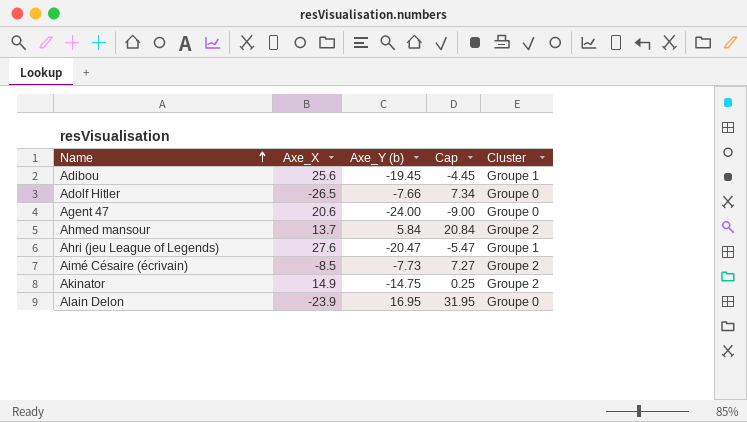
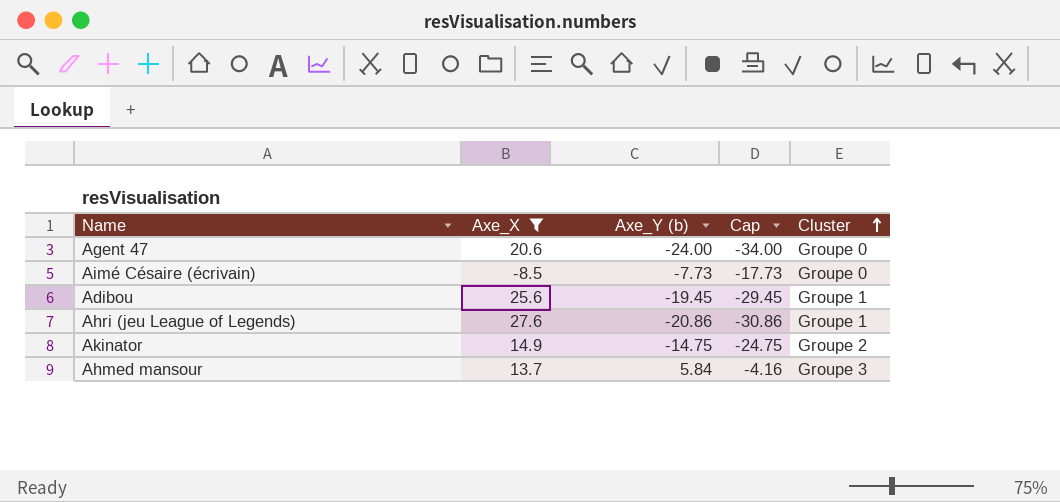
filter: none -> Axe_X >= -8.5
row order: Name ascending -> Cluster ascending
column Cap | formula: [Axe_Y (b)] + 15 -> [Axe_Y (b)] - 10
Aimé Césaire (écrivain) | Cluster: Groupe 2 -> Groupe 0
Ahri (jeu League of Legends) | Axe_Y (b): -20.47 -> -20.86
Ahmed mansour | Cluster: Groupe 2 -> Groupe 3

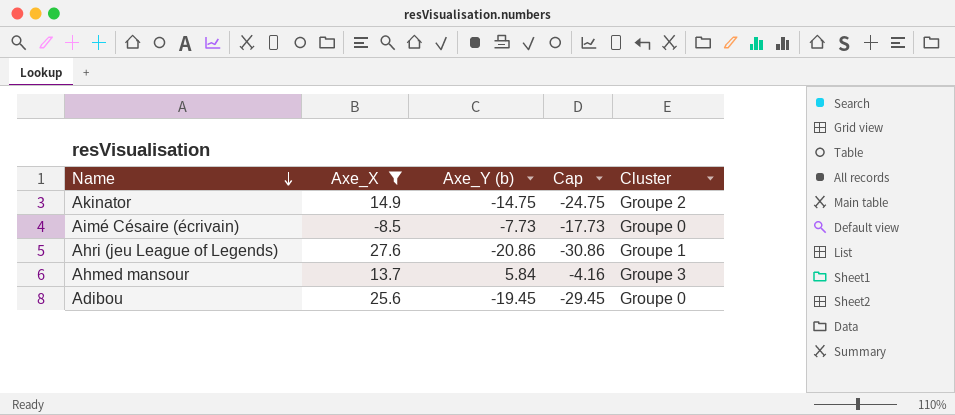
row order: Cluster ascending -> Name descending
row Agent 47: 20.6 | -24.00 | -34.00 | Groupe 0 -> none
Adibou | Cluster: Groupe 1 -> Groupe 0

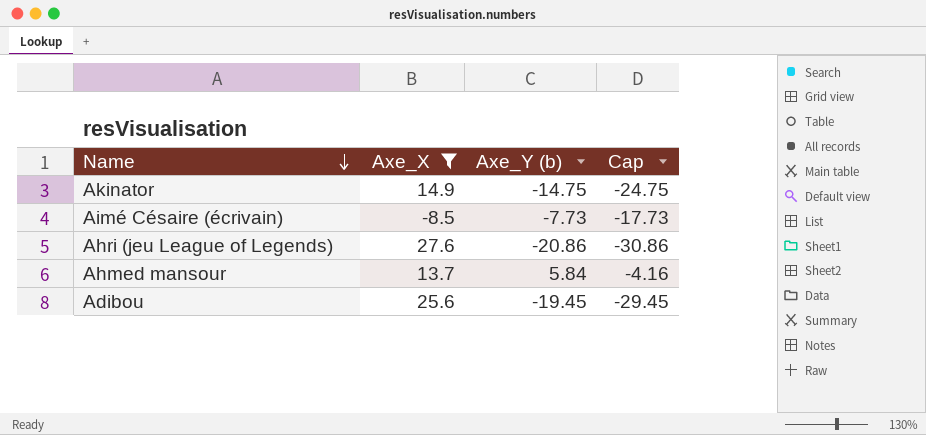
column Cluster | position: 5 -> none

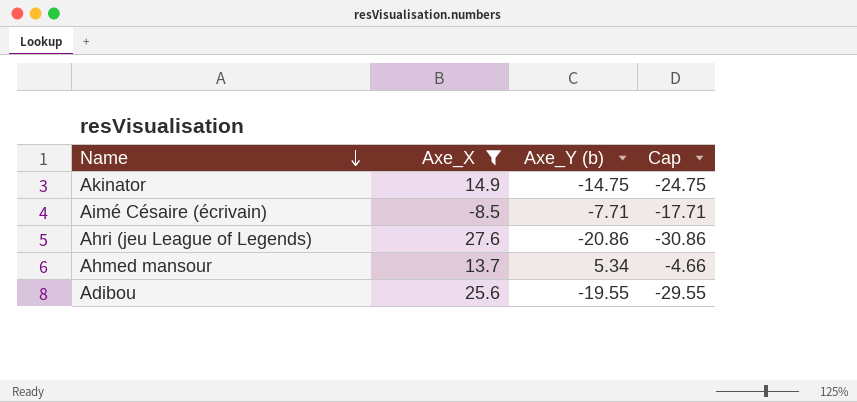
Aimé Césaire (écrivain) | Axe_Y (b): -7.73 -> -7.71
Aimé Césaire (écrivain) | Cap: -17.73 -> -17.71
Ahmed mansour | Axe_Y (b): 5.84 -> 5.34
Ahmed mansour | Cap: -4.16 -> -4.66
Adibou | Axe_Y (b): -19.45 -> -19.55
Adibou | Cap: -29.45 -> -29.55

